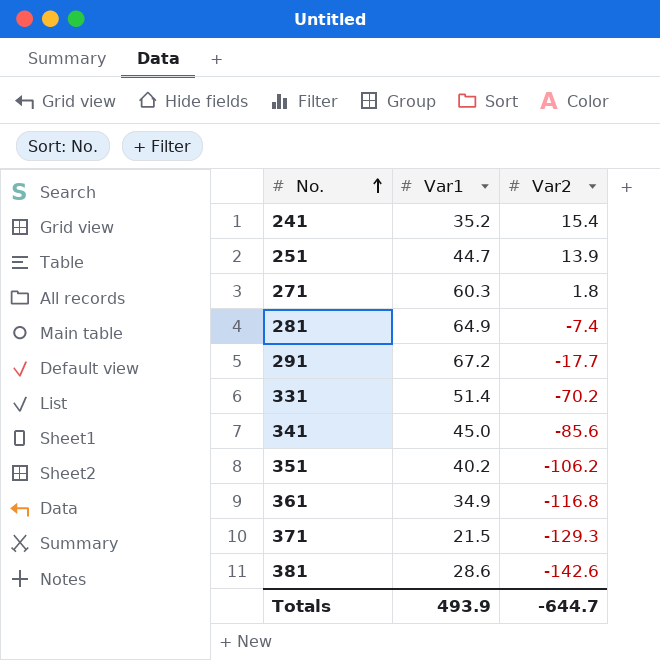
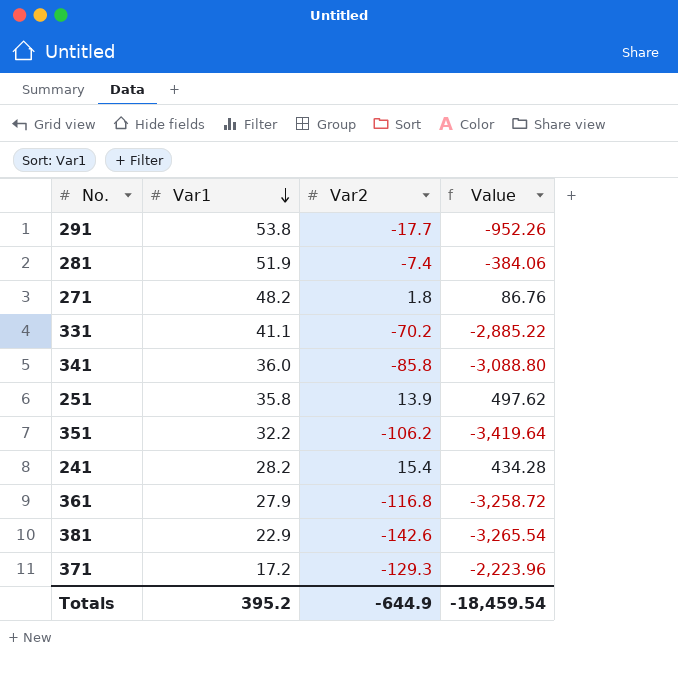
row order: No. ascending -> Var1 descending
column Value | formula: none -> [Var1] * [Var2]
291 | Var1: 67.2 -> 53.8
281 | Var1: 64.9 -> 51.9
271 | Var1: 60.3 -> 48.2
331 | Var1: 51.4 -> 41.1
341 | Var1: 45.0 -> 36.0
341 | Var2: -85.6 -> -85.8
251 | Var1: 44.7 -> 35.8
351 | Var1: 40.2 -> 32.2
241 | Var1: 35.2 -> 28.2
361 | Var1: 34.9 -> 27.9
381 | Var1: 28.6 -> 22.9
371 | Var1: 21.5 -> 17.2
Totals | Var1: 493.9 -> 395.2
Totals | Var2: -644.7 -> -644.9

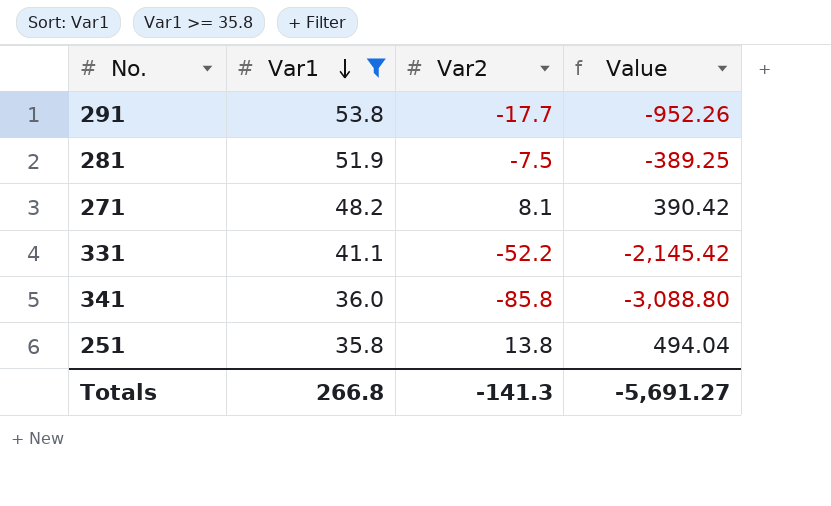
filter: none -> Var1 >= 35.8
281 | Var2: -7.4 -> -7.5
281 | Value: -384.06 -> -389.25
271 | Var2: 1.8 -> 8.1
271 | Value: 86.76 -> 390.42
331 | Var2: -70.2 -> -52.2
331 | Value: -2,885.22 -> -2,145.42
251 | Var2: 13.9 -> 13.8
251 | Value: 497.62 -> 494.04
Totals | Var1: 395.2 -> 266.8
Totals | Var2: -644.9 -> -141.3
Totals | Value: -18,459.54 -> -5,691.27

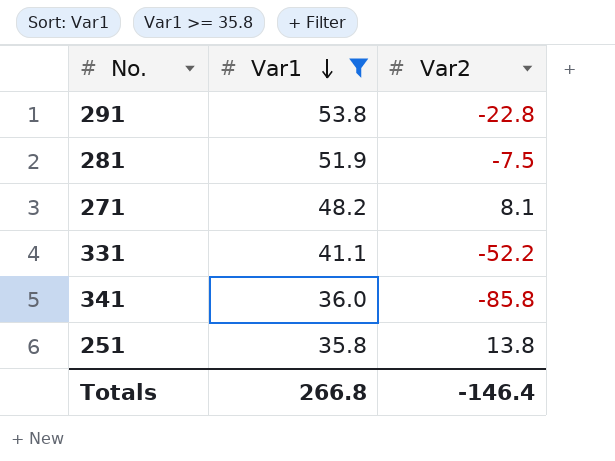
column Value | formula: [Var1] * [Var2] -> none
291 | Var2: -17.7 -> -22.8
Totals | Var2: -141.3 -> -146.4

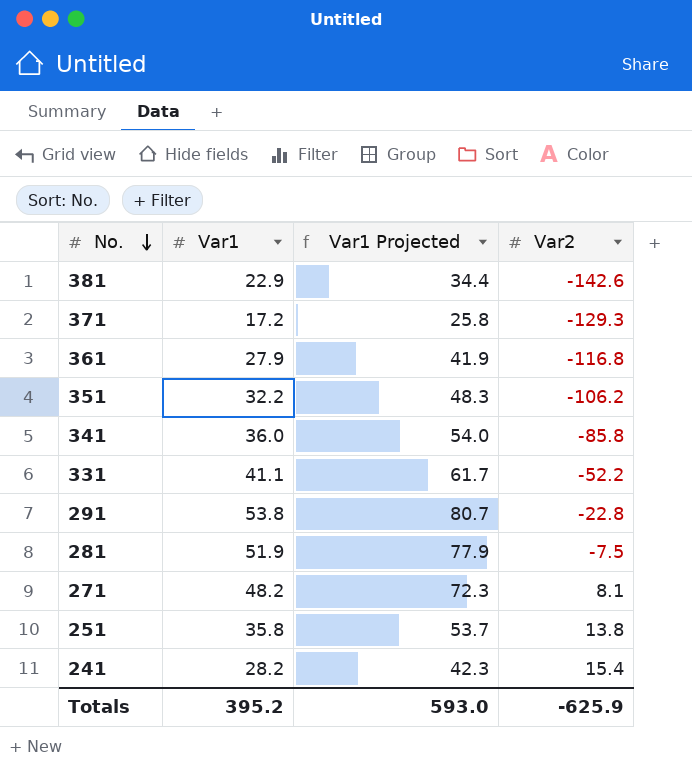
filter: Var1 >= 35.8 -> none
row order: Var1 descending -> No. descending
column Var1 Projected | formula: none -> [Var1] * 1.5
Totals | Var1: 266.8 -> 395.2
Totals | Var2: -146.4 -> -625.9

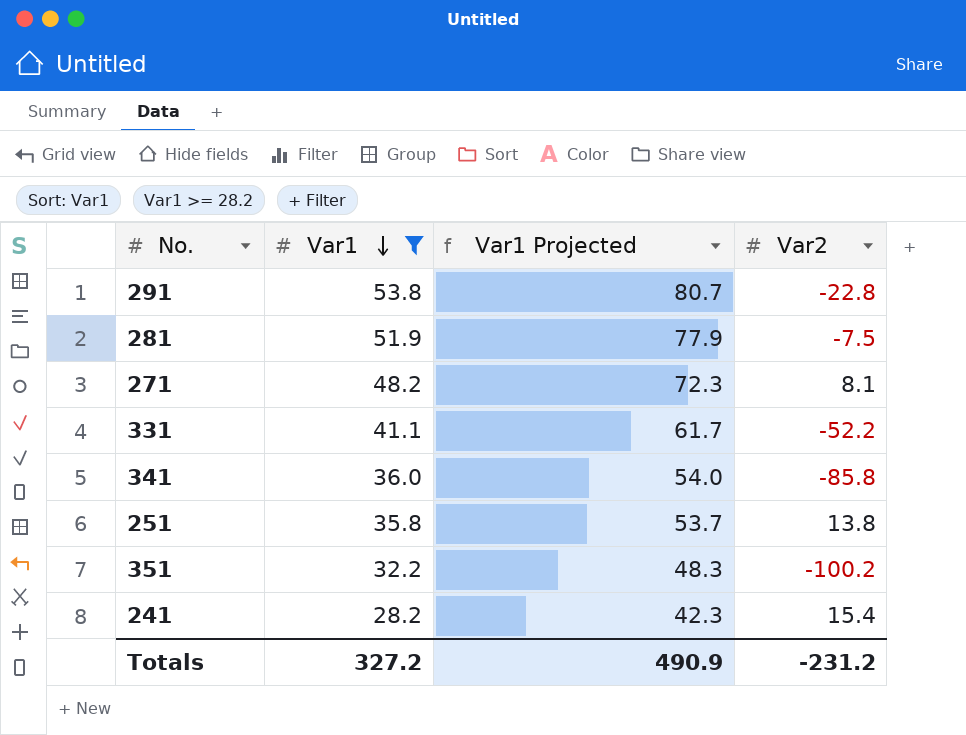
filter: none -> Var1 >= 28.2
row order: No. descending -> Var1 descending
351 | Var2: -106.2 -> -100.2
Totals | Var1: 395.2 -> 327.2
Totals | Var1 Projected: 593.0 -> 490.9
Totals | Var2: -625.9 -> -231.2

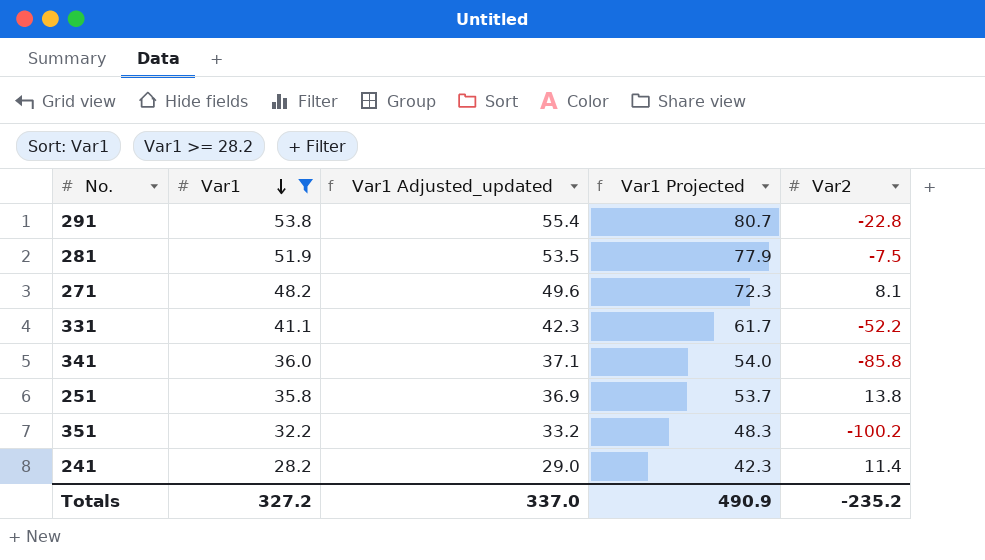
column Var1 Adjusted_updated | formula: none -> [Var1] * 1.03
241 | Var2: 15.4 -> 11.4
Totals | Var2: -231.2 -> -235.2

